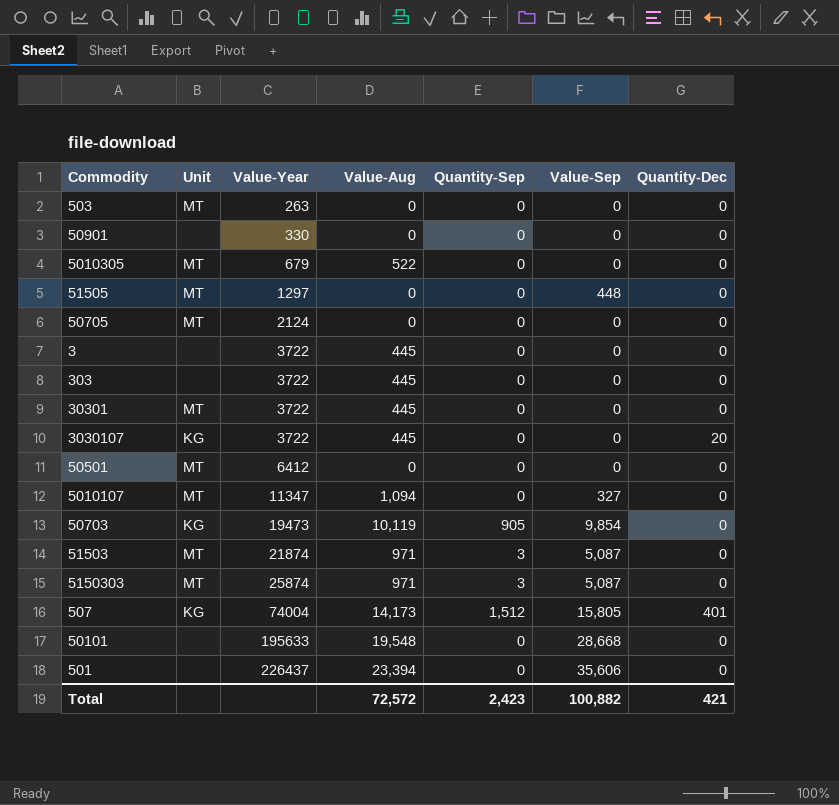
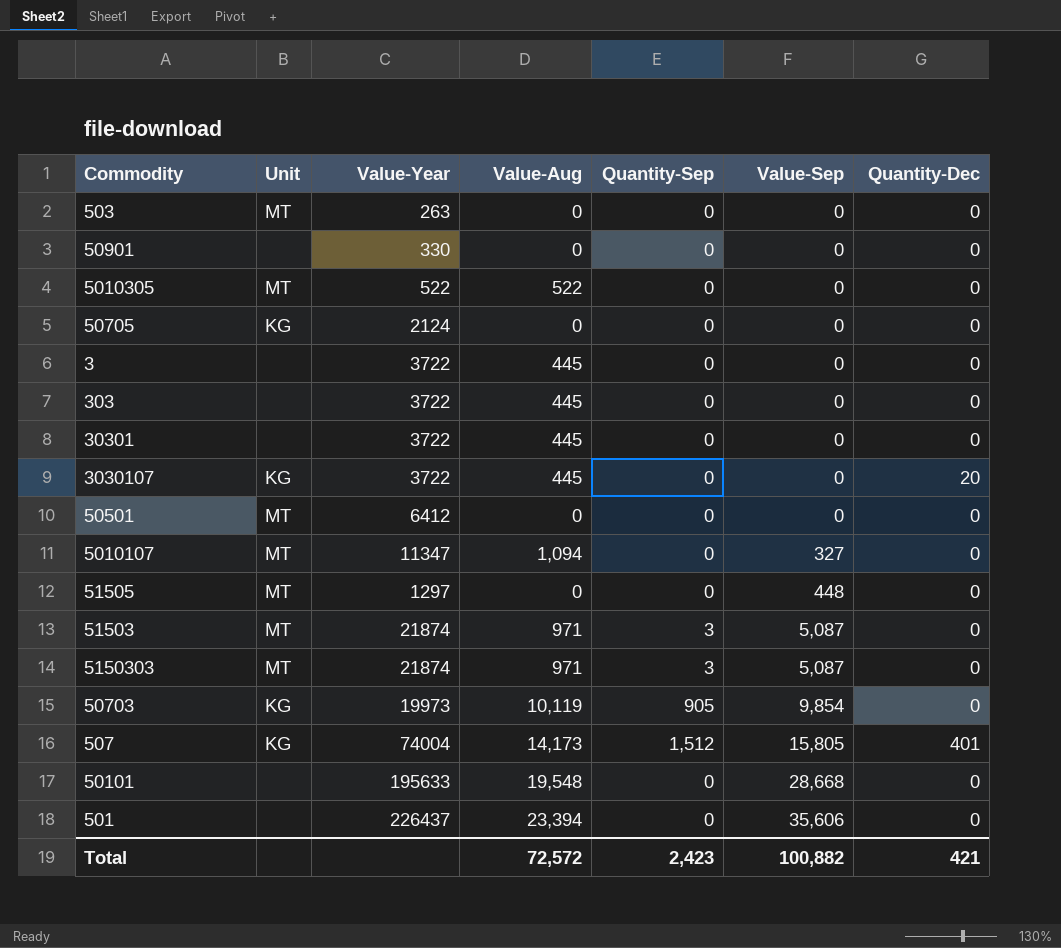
row order: Value-Year ascending -> Value-Sep ascending
5010305 | Value-Year: 679 -> 522
50705 | Unit: MT -> KG
30301 | Unit: MT -> none
5150303 | Value-Year: 25874 -> 21874
50703 | Value-Year: 19473 -> 19973

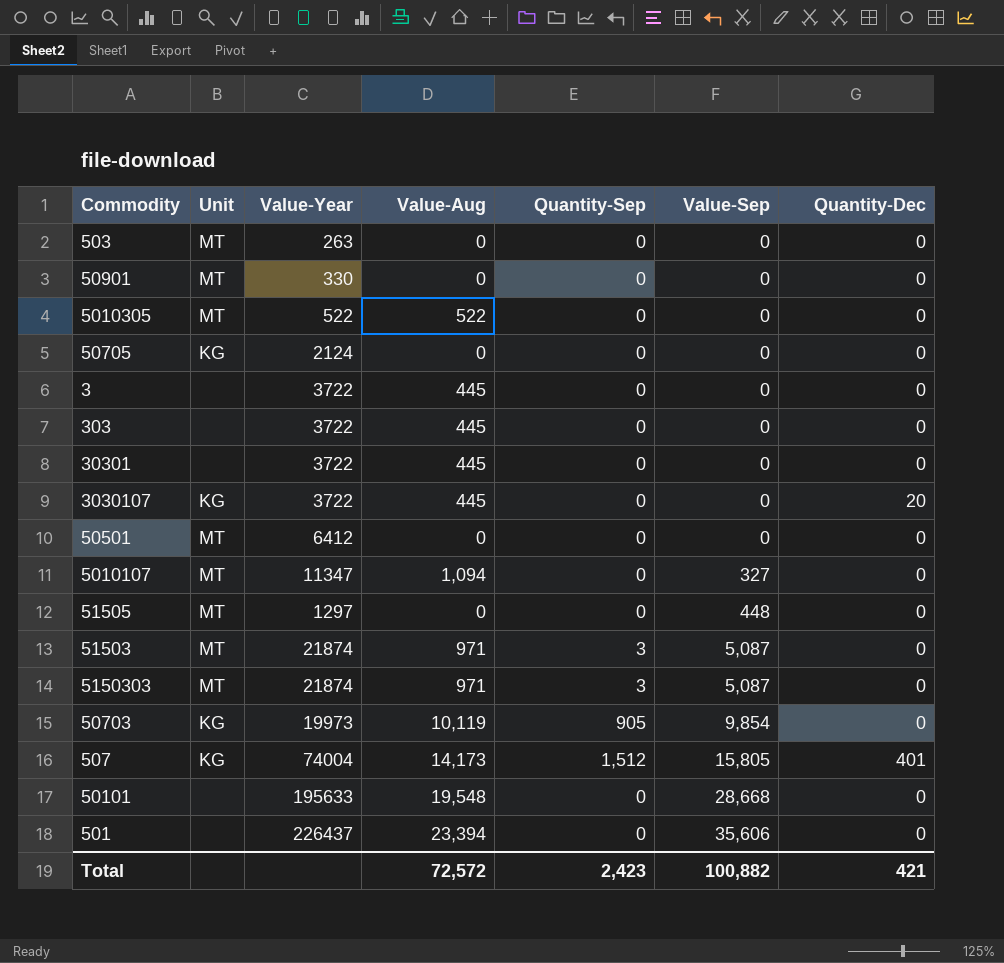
50901 | Unit: none -> MT

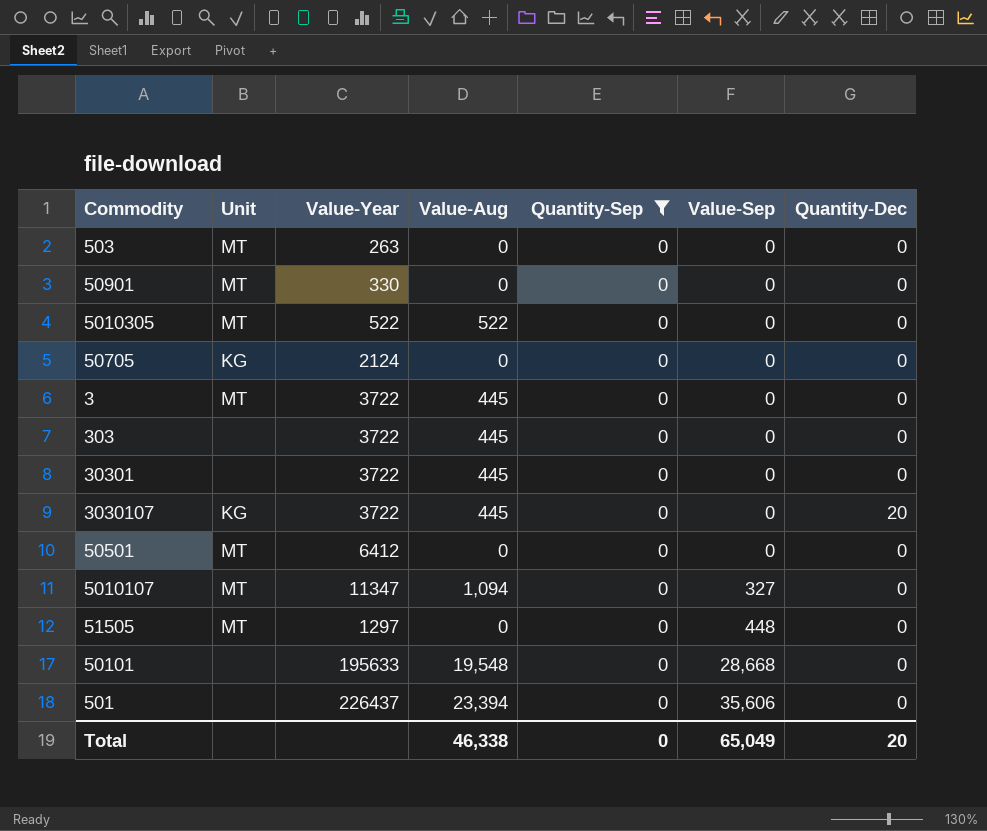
filter: none -> Quantity-Sep = 0
3 | Unit: none -> MT
Total | Value-Aug: 72,572 -> 46,338
Total | Quantity-Sep: 2,423 -> 0
Total | Value-Sep: 100,882 -> 65,049
Total | Quantity-Dec: 421 -> 20

